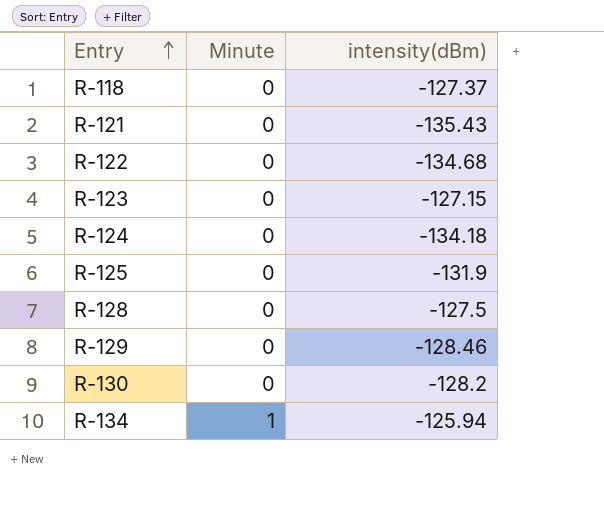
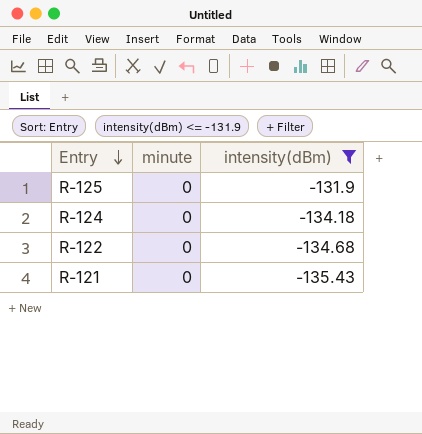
filter: none -> intensity(dBm) <= -131.9
row order: Entry ascending -> Entry descending
column name: Minute -> minute

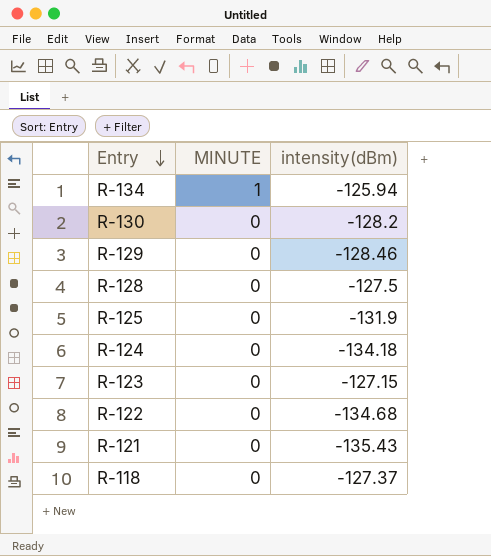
filter: intensity(dBm) <= -131.9 -> none
column name: minute -> MINUTE

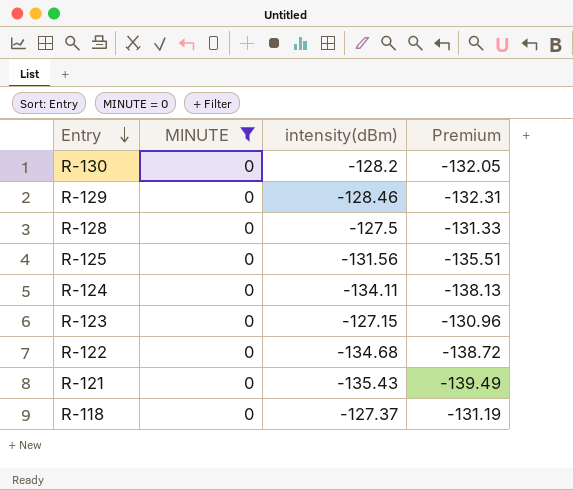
filter: none -> MINUTE = 0
column Premium | formula: none -> [intensity(dBm)] * 1.03
R-125 | intensity(dBm): -131.9 -> -131.56
R-124 | intensity(dBm): -134.18 -> -134.11

